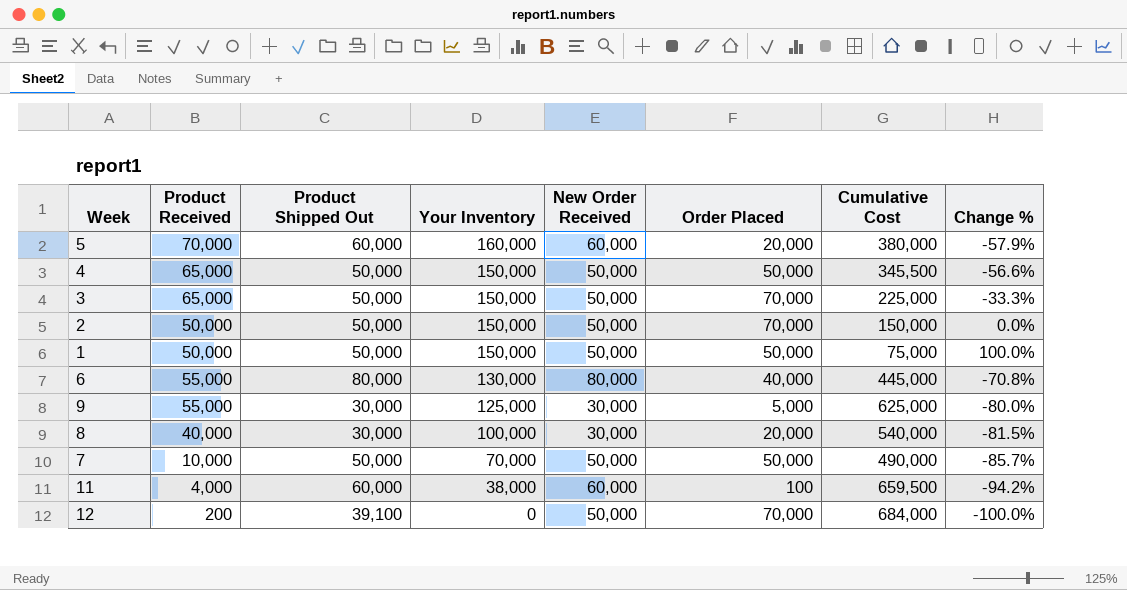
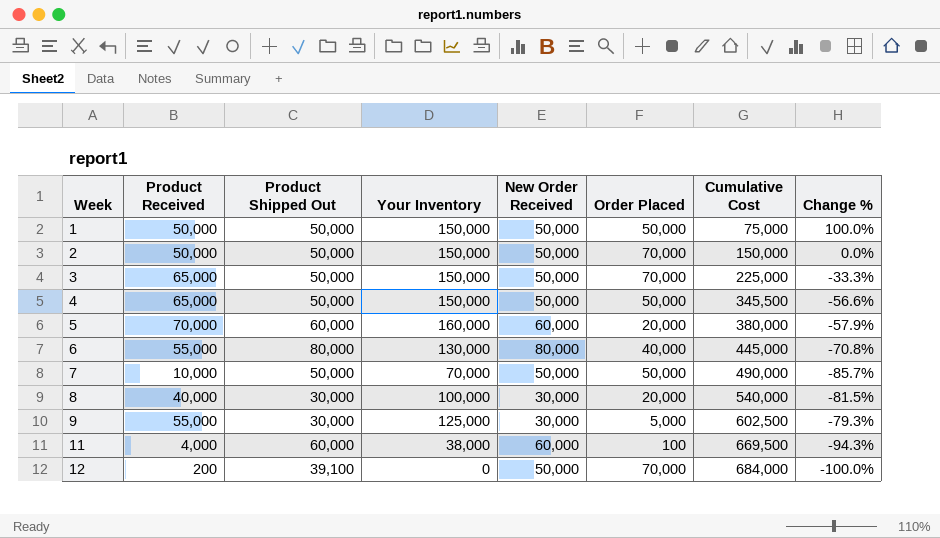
row order: Your Inventory descending -> Week ascending
9 | Cumulative Cost: 625,000 -> 602,500
9 | Change %: -80.0% -> -79.3%
11 | Cumulative Cost: 659,500 -> 669,500
11 | Change %: -94.2% -> -94.3%

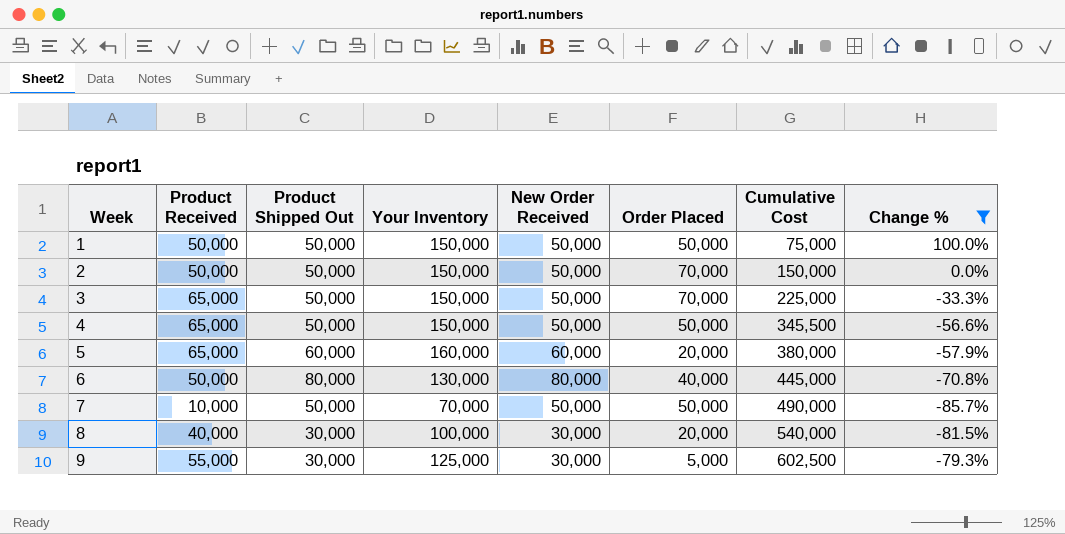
filter: none -> Change % >= -85.7%
5 | Product Received: 70,000 -> 65,000
6 | Product Received: 55,000 -> 50,000

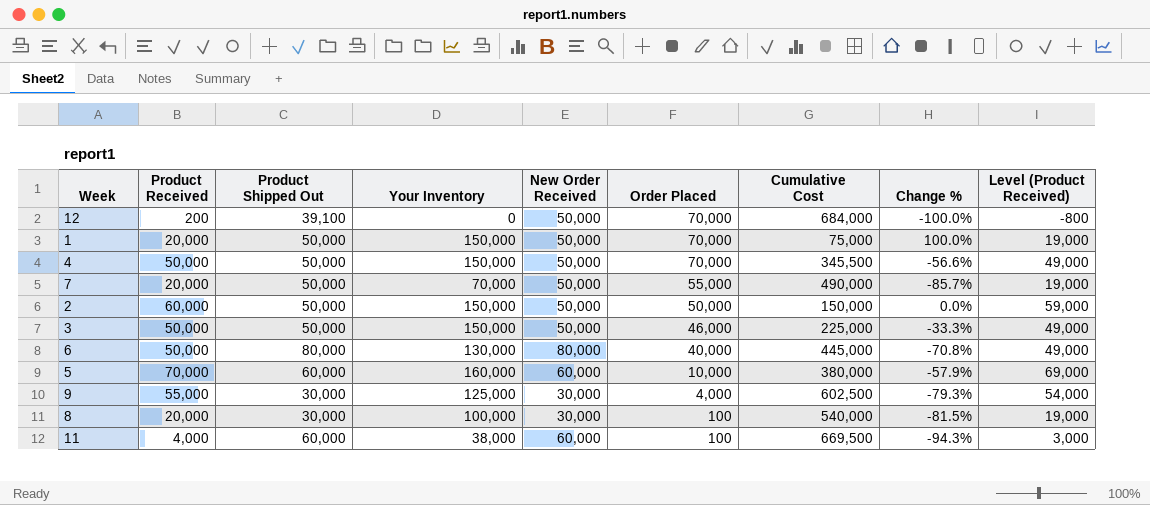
filter: Change % >= -85.7% -> none
row order: Week ascending -> Order Placed descending
column Level (Product Received) | formula: none -> [Product Received] - 1000
1 | Product Received: 50,000 -> 20,000
1 | Order Placed: 50,000 -> 70,000
4 | Product Received: 65,000 -> 50,000
4 | Order Placed: 50,000 -> 70,000
7 | Product Received: 10,000 -> 20,000
7 | Order Placed: 50,000 -> 55,000
2 | Product Received: 50,000 -> 60,000
2 | Order Placed: 70,000 -> 50,000
3 | Product Received: 65,000 -> 50,000
3 | Order Placed: 70,000 -> 46,000
5 | Product Received: 65,000 -> 70,000
5 | Order Placed: 20,000 -> 10,000
9 | Order Placed: 5,000 -> 4,000
8 | Product Received: 40,000 -> 20,000
8 | Order Placed: 20,000 -> 100

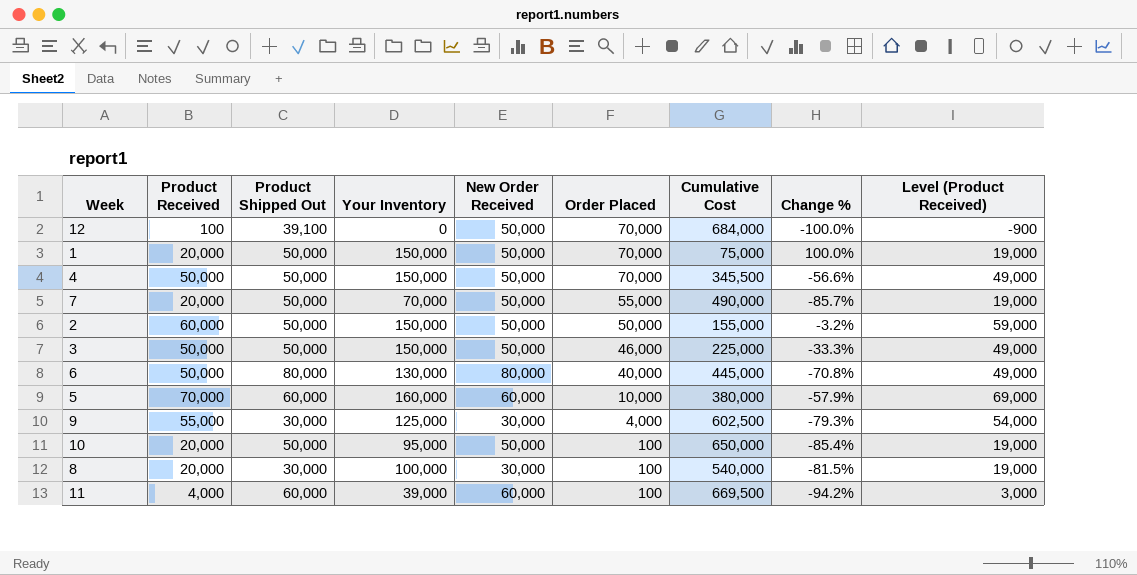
12 | Product Received: 200 -> 100
12 | Level (Product Received): -800 -> -900
2 | Cumulative Cost: 150,000 -> 155,000
2 | Change %: 0.0% -> -3.2%
row 10: none -> 20,000 | 50,000 | 95,000 | 50,000 | 100 | 650,000 | -85.4% | 19,000
11 | Your Inventory: 38,000 -> 39,000
11 | Change %: -94.3% -> -94.2%

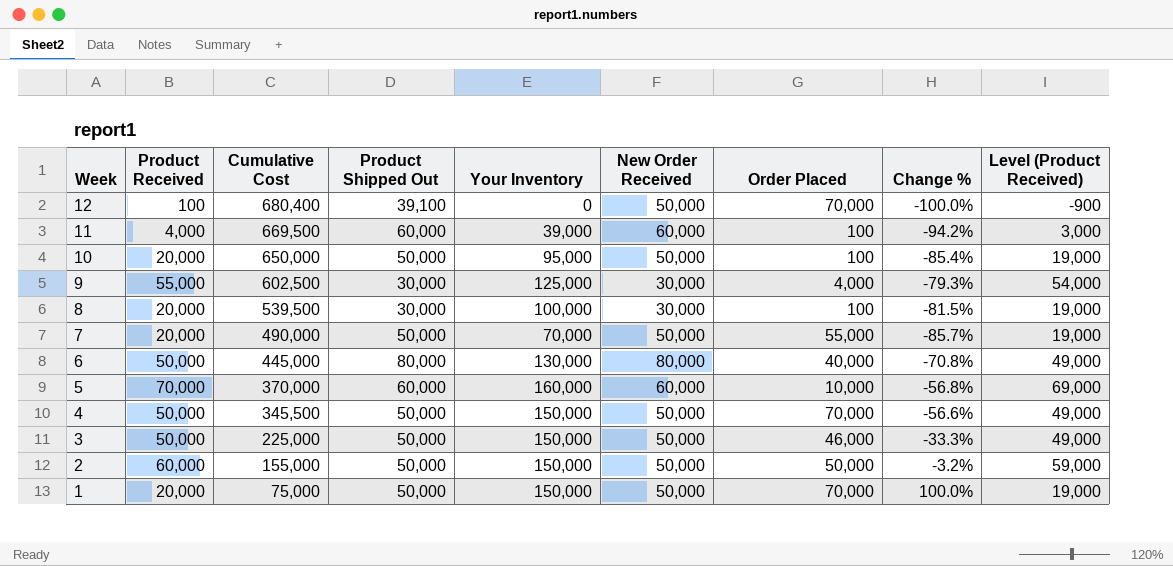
row order: Order Placed descending -> Week descending
column Cumulative Cost | position: 7 -> 3
12 | Cumulative Cost: 684,000 -> 680,400
8 | Cumulative Cost: 540,000 -> 539,500
5 | Cumulative Cost: 380,000 -> 370,000
5 | Change %: -57.9% -> -56.8%

